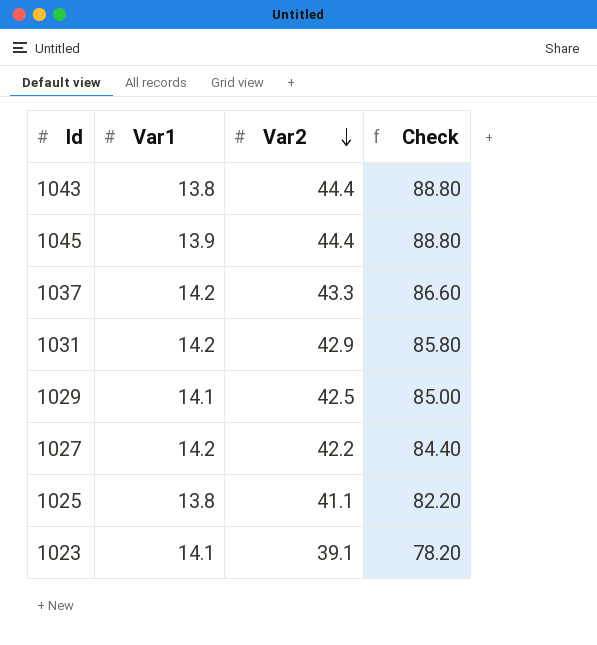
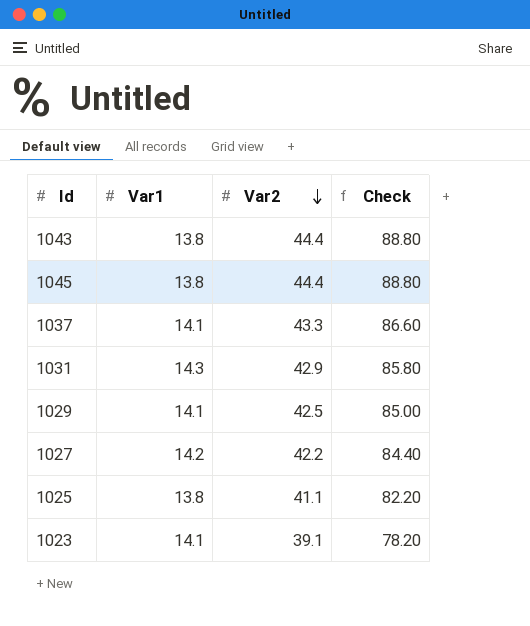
1045 | Var1: 13.9 -> 13.8
1037 | Var1: 14.2 -> 14.1
1031 | Var1: 14.2 -> 14.3

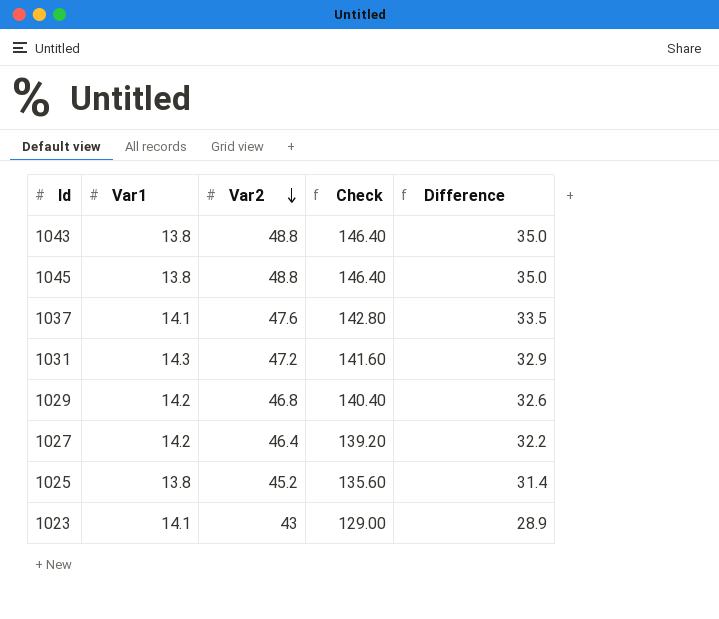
column Check | formula: [Var2] * 2 -> [Var2] * 3
column Difference | formula: none -> [Var2] - [Var1]
1043 | Var2: 44.4 -> 48.8
1045 | Var2: 44.4 -> 48.8
1037 | Var2: 43.3 -> 47.6
1031 | Var2: 42.9 -> 47.2
1029 | Var1: 14.1 -> 14.2
1029 | Var2: 42.5 -> 46.8
1027 | Var2: 42.2 -> 46.4
1025 | Var2: 41.1 -> 45.2
1023 | Var2: 39.1 -> 43

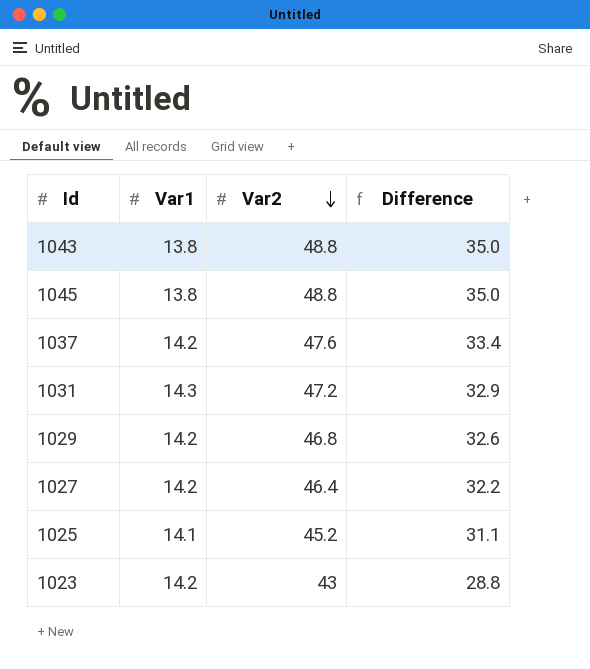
column Check | formula: [Var2] * 3 -> none
1037 | Var1: 14.1 -> 14.2
1037 | Difference: 33.5 -> 33.4
1025 | Var1: 13.8 -> 14.1
1025 | Difference: 31.4 -> 31.1
1023 | Var1: 14.1 -> 14.2
1023 | Difference: 28.9 -> 28.8

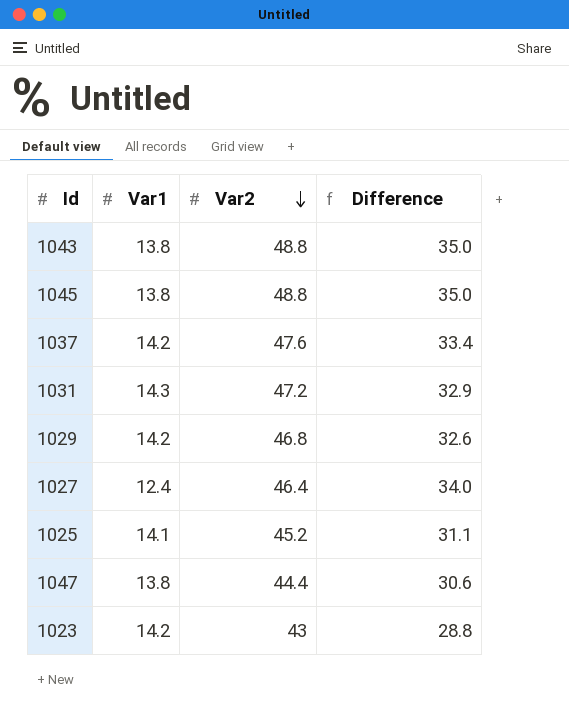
1027 | Var1: 14.2 -> 12.4
1027 | Difference: 32.2 -> 34.0
row 1047: none -> 13.8 | 44.4 | 30.6

